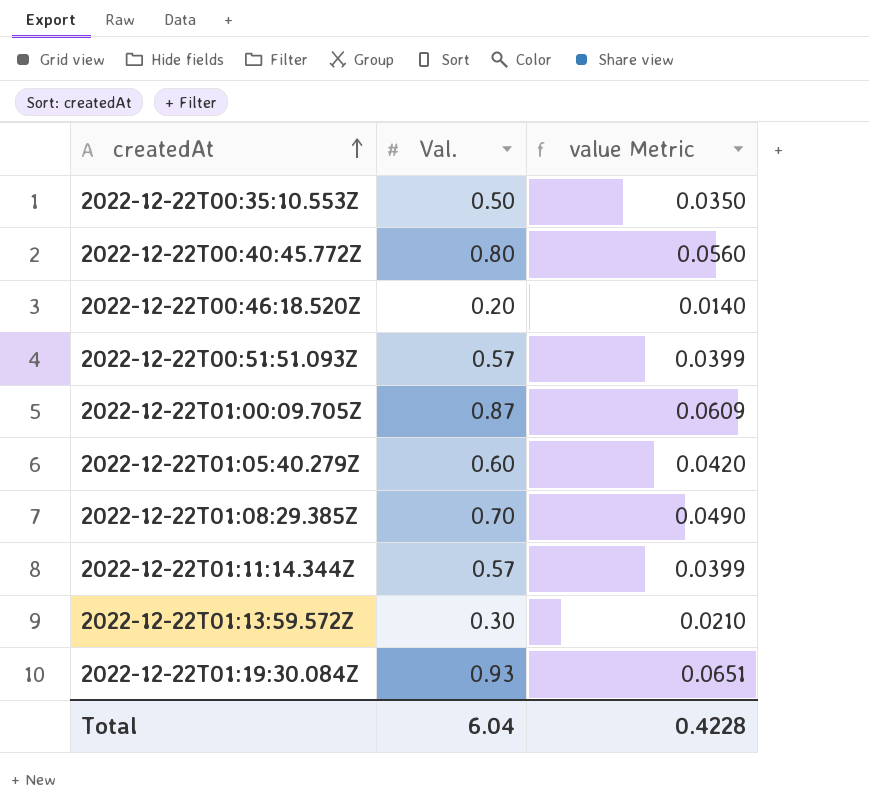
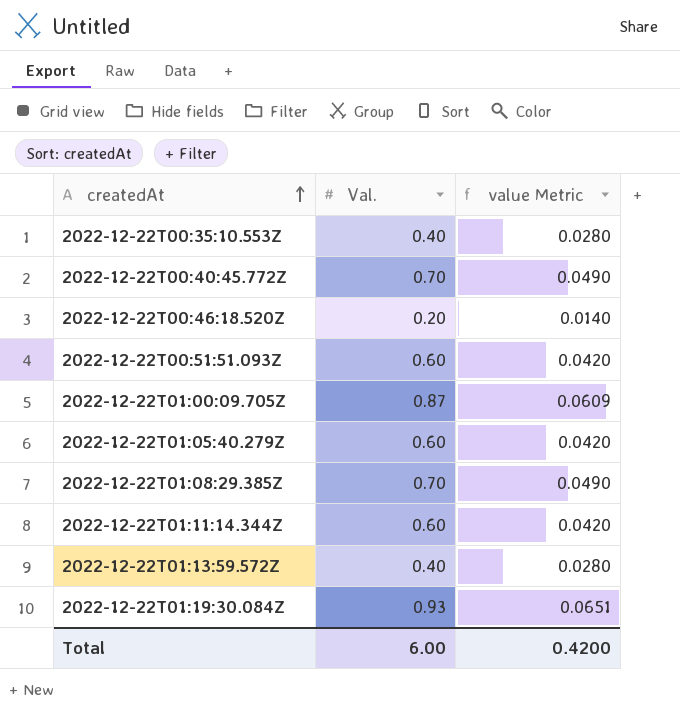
2022-12-22T00:35:10.553Z | Val.: 0.50 -> 0.40
2022-12-22T00:35:10.553Z | value Metric: 0.0350 -> 0.0280
2022-12-22T00:40:45.772Z | Val.: 0.80 -> 0.70
2022-12-22T00:40:45.772Z | value Metric: 0.0560 -> 0.0490
2022-12-22T00:51:51.093Z | Val.: 0.57 -> 0.60
2022-12-22T00:51:51.093Z | value Metric: 0.0399 -> 0.0420
2022-12-22T01:11:14.344Z | Val.: 0.57 -> 0.60
2022-12-22T01:11:14.344Z | value Metric: 0.0399 -> 0.0420
2022-12-22T01:13:59.572Z | Val.: 0.30 -> 0.40
2022-12-22T01:13:59.572Z | value Metric: 0.0210 -> 0.0280
Total | Val.: 6.04 -> 6.00
Total | value Metric: 0.4228 -> 0.4200

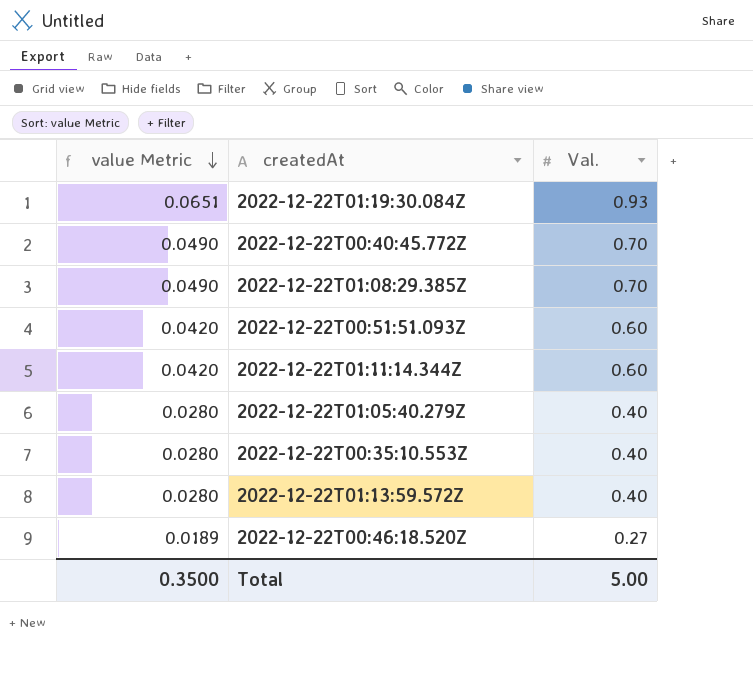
row order: createdAt ascending -> value Metric descending
column value Metric | position: 3 -> 1
row 2022-12-22T01:00:09.705Z: 0.87 | 0.0609 -> none
2022-12-22T01:05:40.279Z | value Metric: 0.0420 -> 0.0280
2022-12-22T01:05:40.279Z | Val.: 0.60 -> 0.40
2022-12-22T00:46:18.520Z | value Metric: 0.0140 -> 0.0189
2022-12-22T00:46:18.520Z | Val.: 0.20 -> 0.27
Total | value Metric: 0.4200 -> 0.3500
Total | Val.: 6.00 -> 5.00

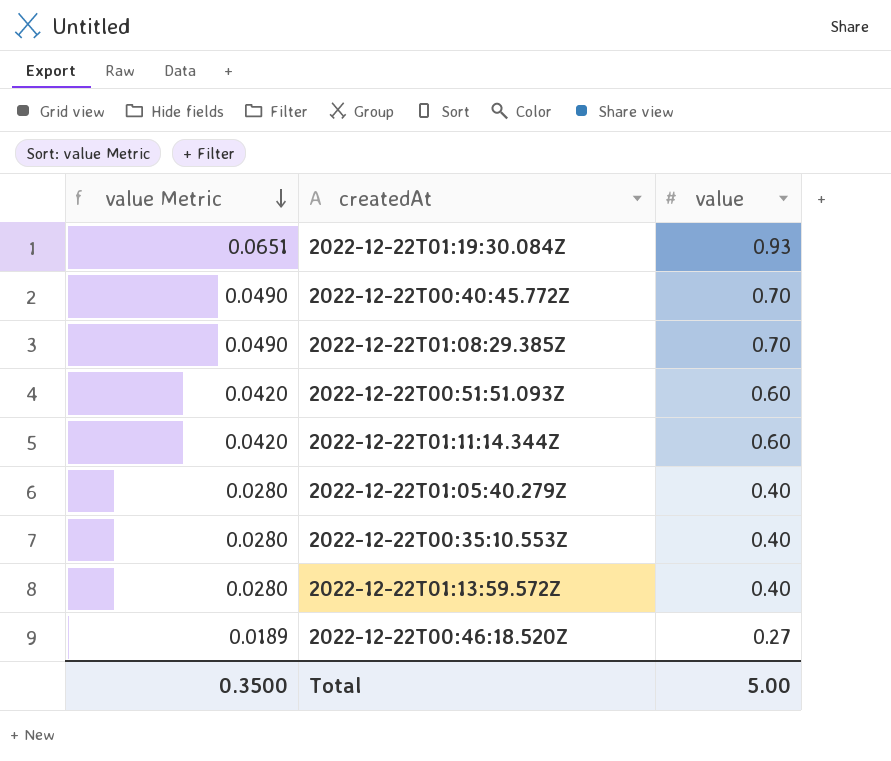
column name: Val. -> value

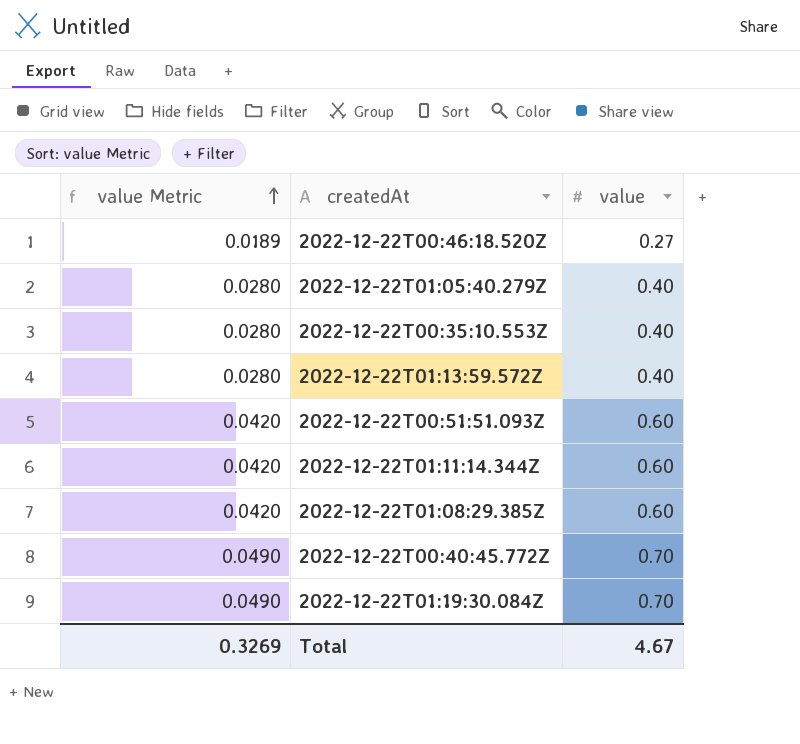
row order: value Metric descending -> value Metric ascending
2022-12-22T01:08:29.385Z | value Metric: 0.0490 -> 0.0420
2022-12-22T01:08:29.385Z | value: 0.70 -> 0.60
2022-12-22T01:19:30.084Z | value Metric: 0.0651 -> 0.0490
2022-12-22T01:19:30.084Z | value: 0.93 -> 0.70
Total | value Metric: 0.3500 -> 0.3269
Total | value: 5.00 -> 4.67

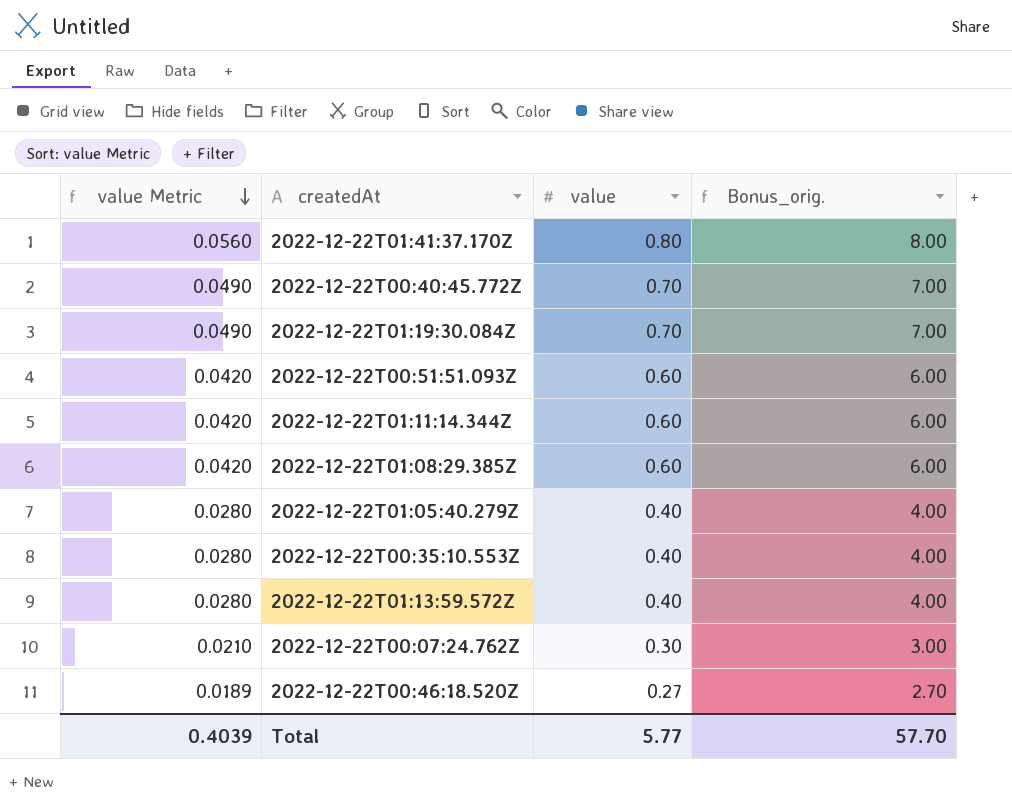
row order: value Metric ascending -> value Metric descending
column Bonus_orig. | formula: none -> [value] * 10
row 2022-12-22T01:41:37.170Z: none -> 0.0560 | 0.80 | 8.00
row 2022-12-22T00:07:24.762Z: none -> 0.0210 | 0.30 | 3.00
Total | value Metric: 0.3269 -> 0.4039
Total | value: 4.67 -> 5.77

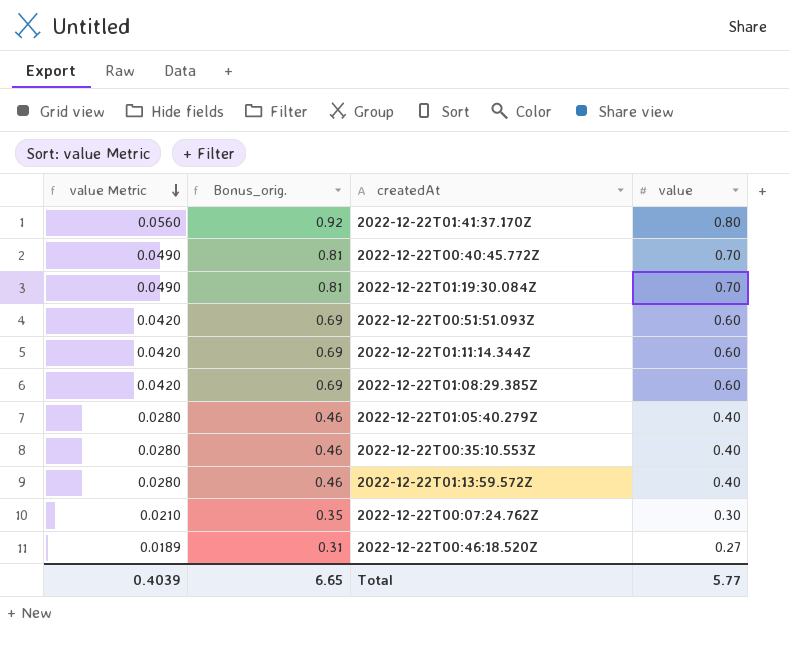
column Bonus_orig. | formula: [value] * 10 -> [value] * 1.15
column Bonus_orig. | position: 4 -> 2
Total | Bonus_orig.: 57.70 -> 6.65

